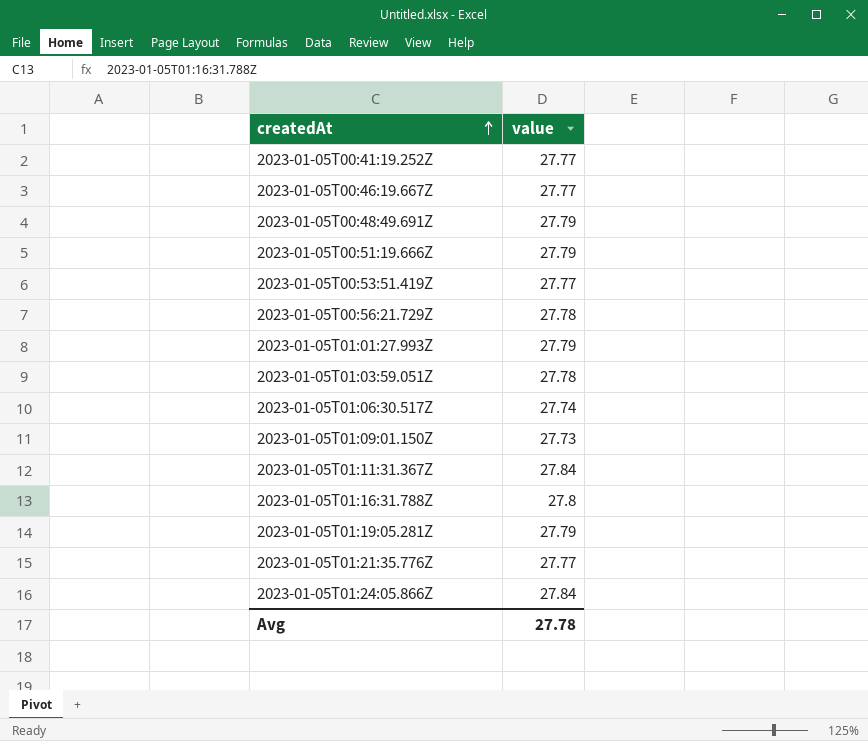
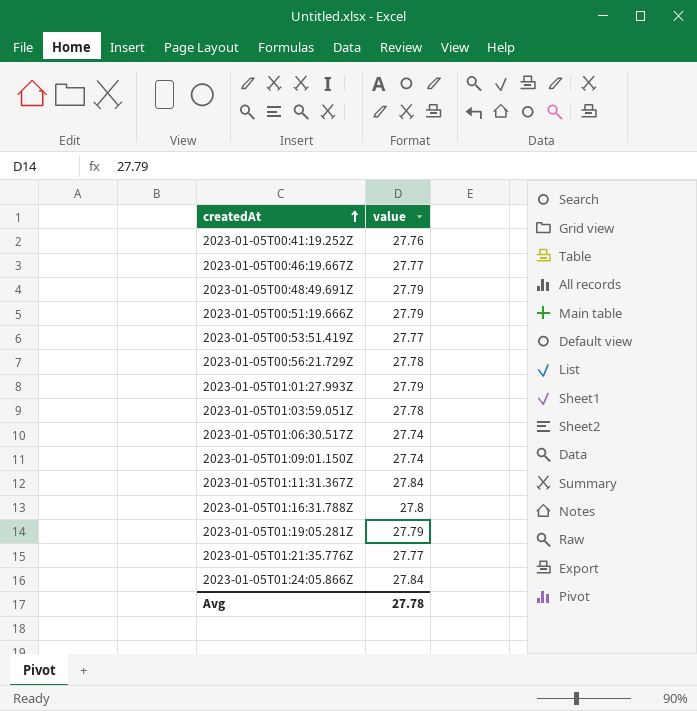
2023-01-05T00:41:19.252Z | value: 27.77 -> 27.76
2023-01-05T01:09:01.150Z | value: 27.73 -> 27.74

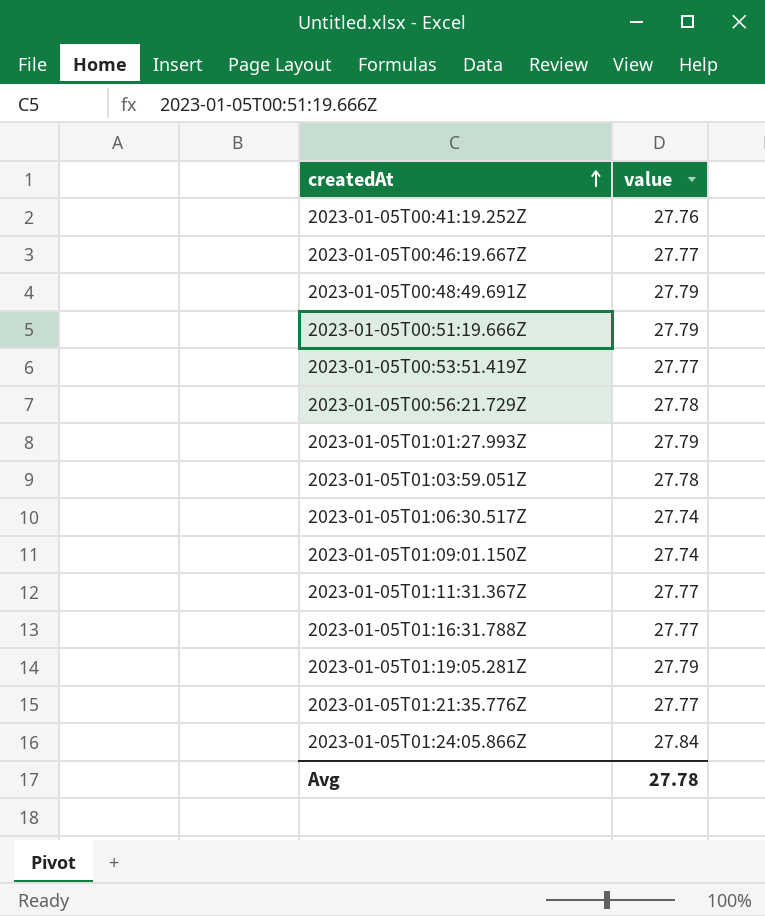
2023-01-05T01:11:31.367Z | value: 27.84 -> 27.77
2023-01-05T01:16:31.788Z | value: 27.8 -> 27.77

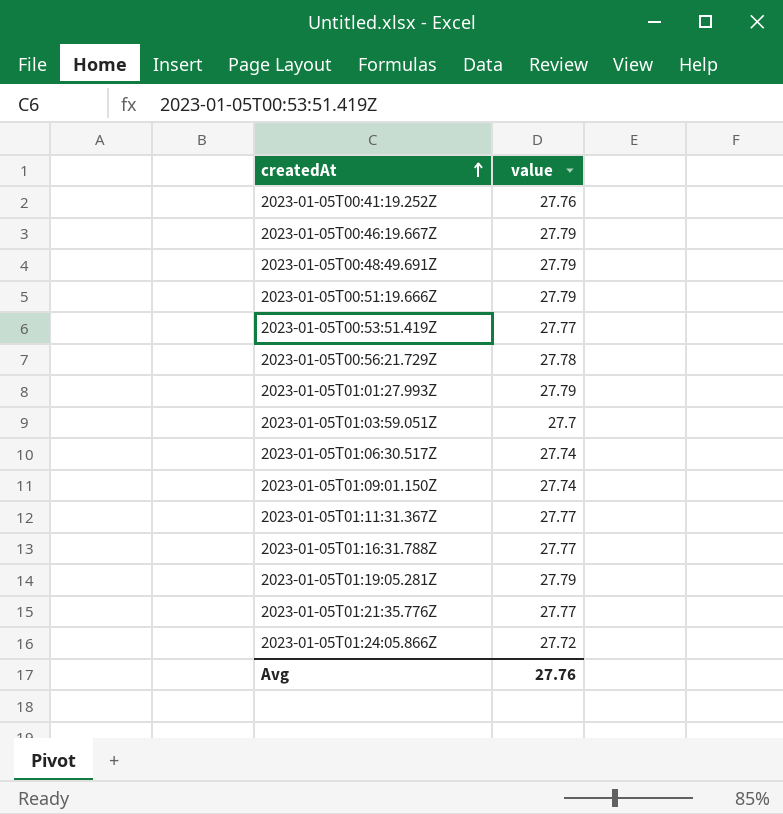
2023-01-05T00:46:19.667Z | value: 27.77 -> 27.79
2023-01-05T01:03:59.051Z | value: 27.78 -> 27.7
2023-01-05T01:24:05.866Z | value: 27.84 -> 27.72
Avg | value: 27.78 -> 27.76

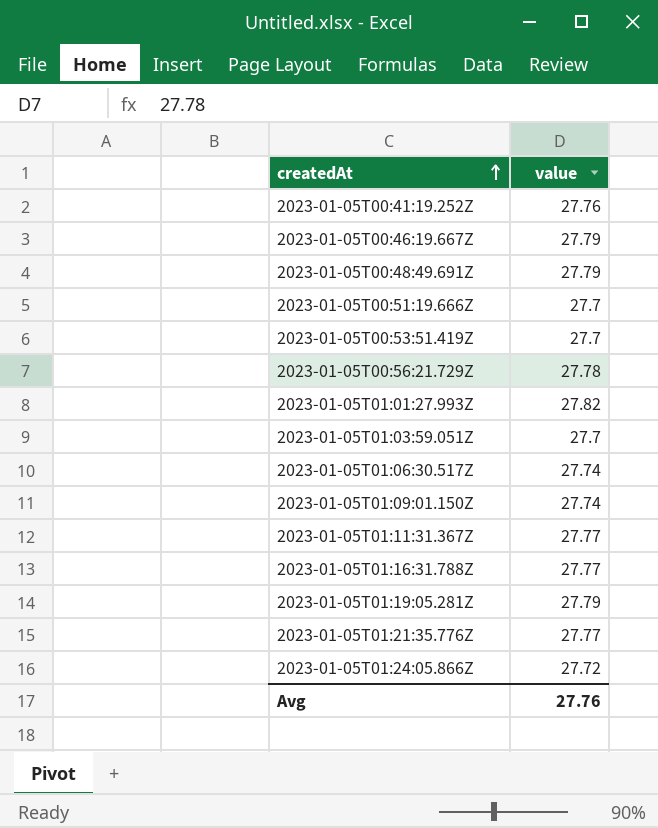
2023-01-05T00:51:19.666Z | value: 27.79 -> 27.7
2023-01-05T00:53:51.419Z | value: 27.77 -> 27.7
2023-01-05T01:01:27.993Z | value: 27.79 -> 27.82

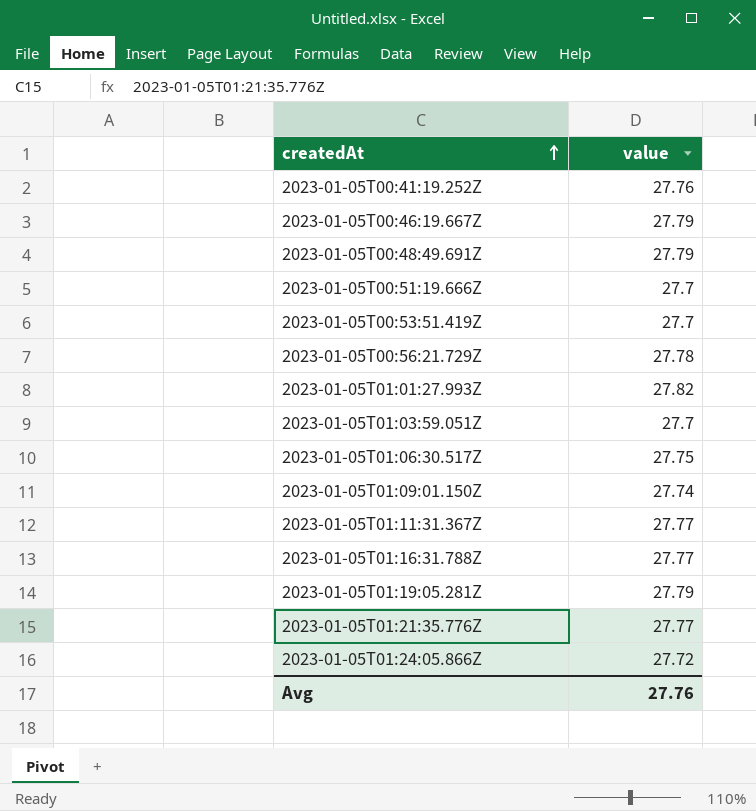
2023-01-05T01:06:30.517Z | value: 27.74 -> 27.75

